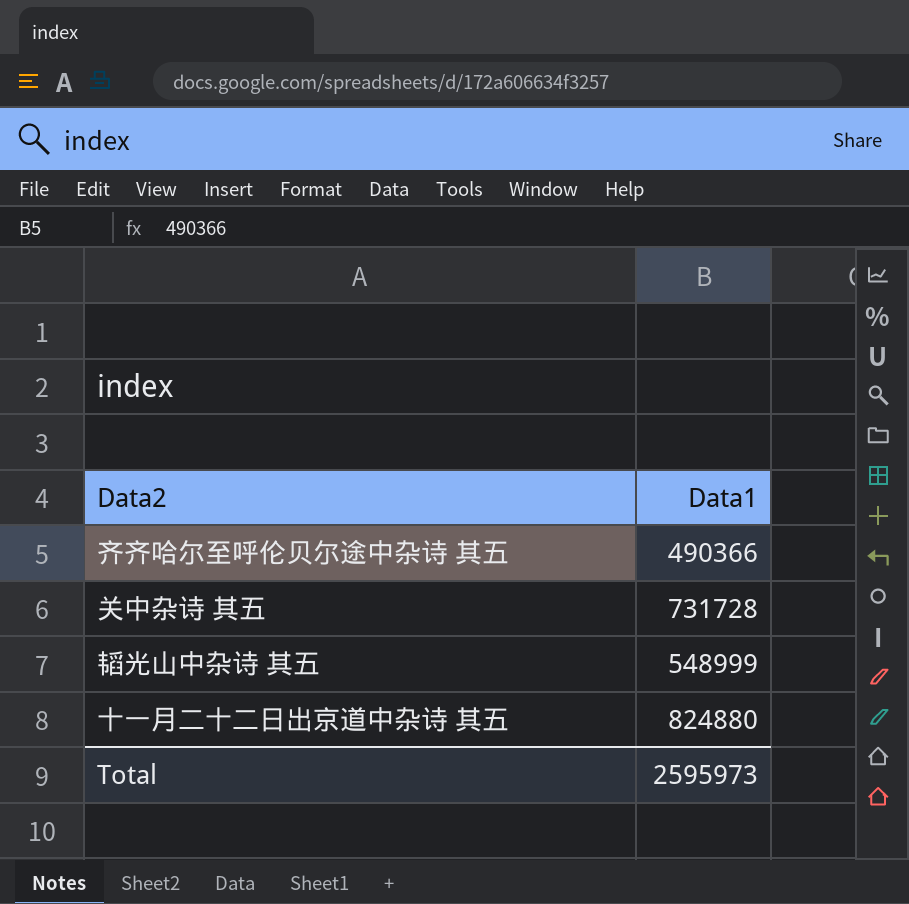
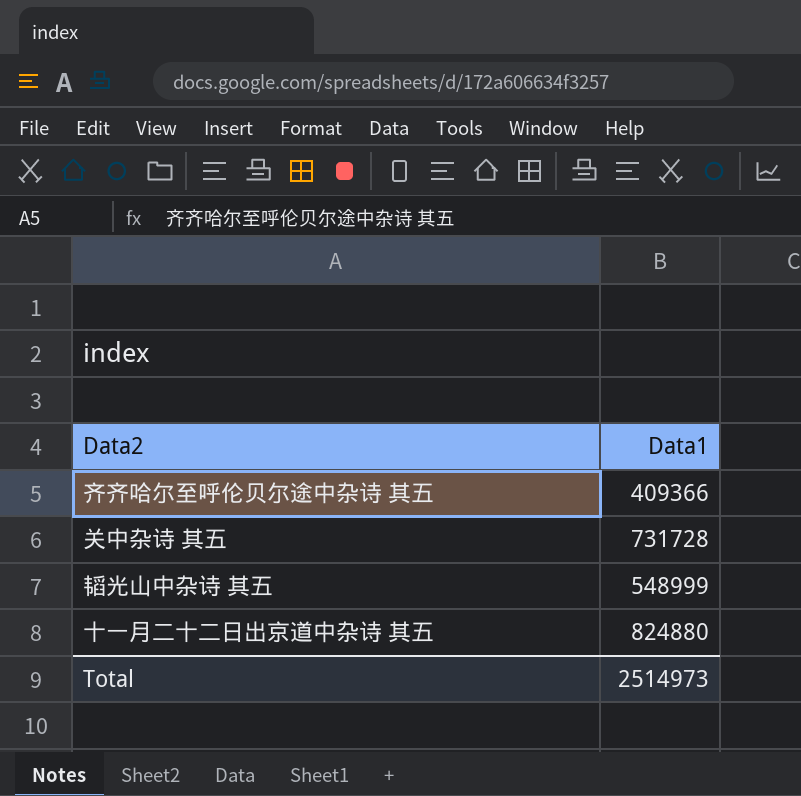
齐齐哈尔至呼伦贝尔途中杂诗 其五 | Data1: 490366 -> 409366
Total | Data1: 2595973 -> 2514973

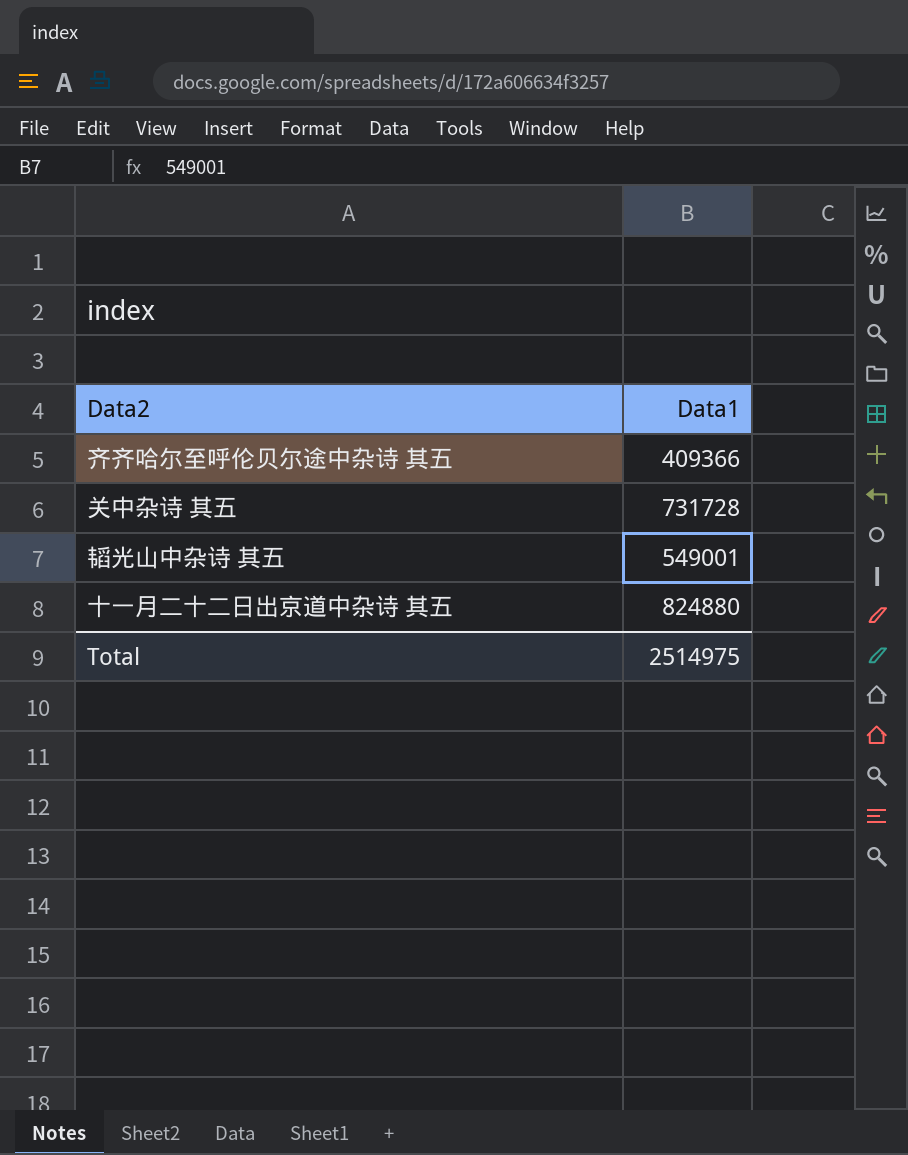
韬光山中杂诗 其五 | Data1: 548999 -> 549001
Total | Data1: 2514973 -> 2514975

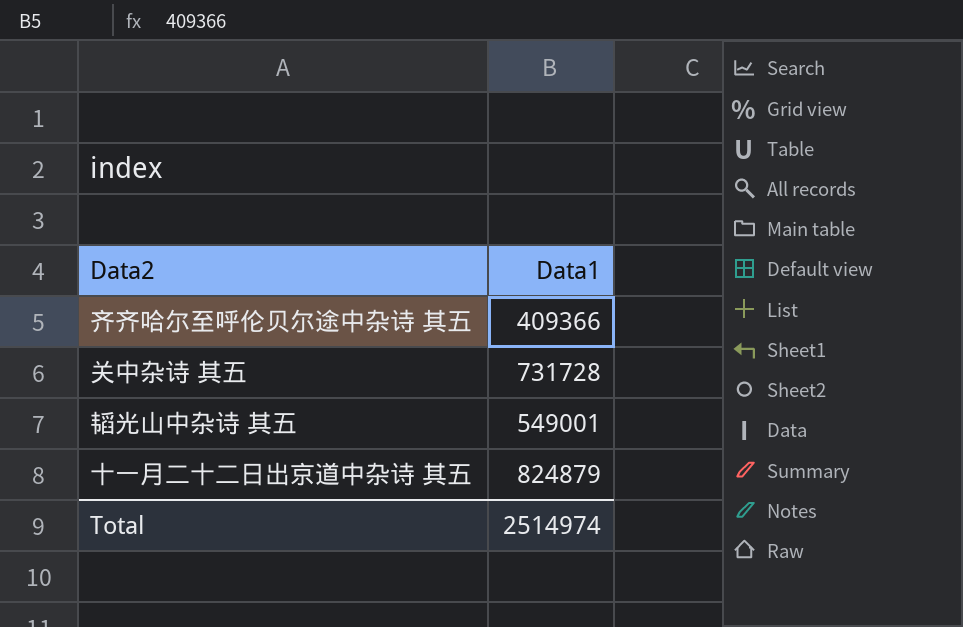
十一月二十二日出京道中杂诗 其五 | Data1: 824880 -> 824879
Total | Data1: 2514975 -> 2514974

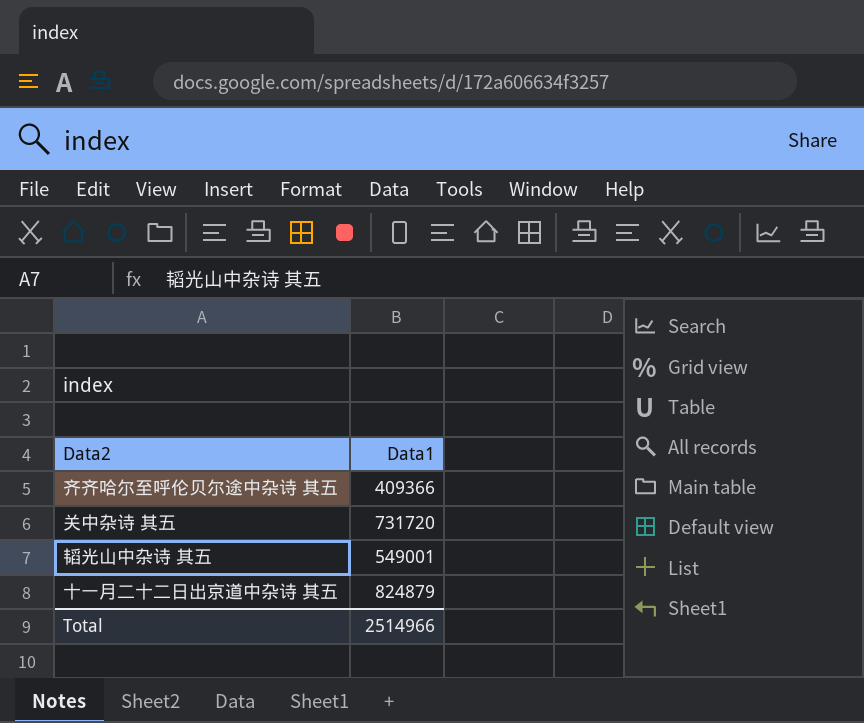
关中杂诗 其五 | Data1: 731728 -> 731720
Total | Data1: 2514974 -> 2514966

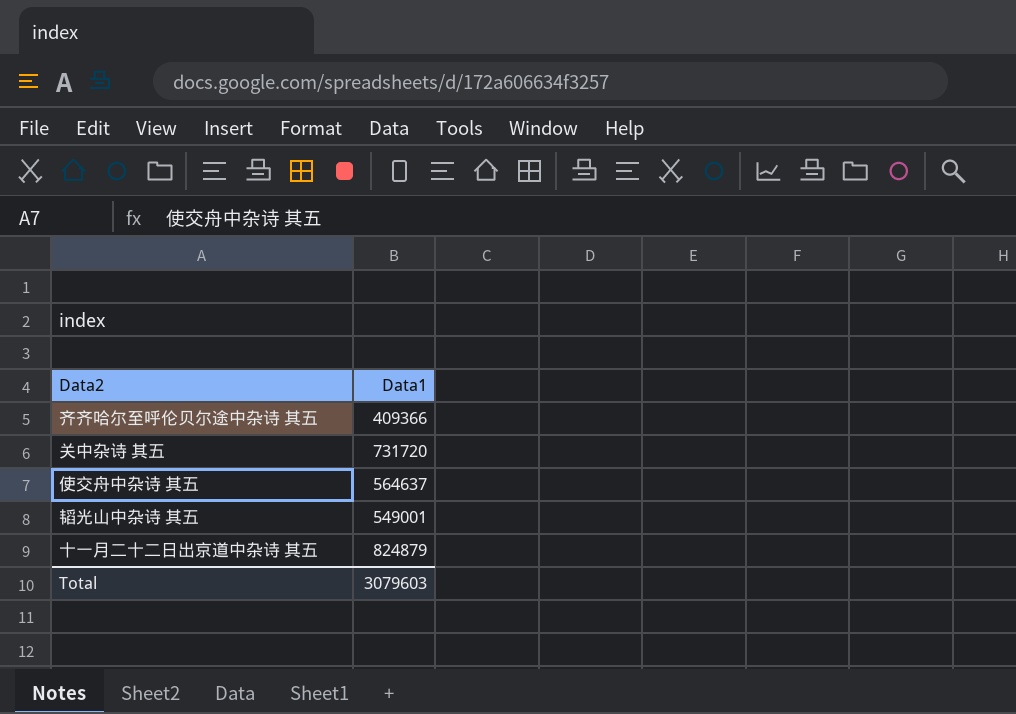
row 使交舟中杂诗 其五: none -> 564637
Total | Data1: 2514966 -> 3079603

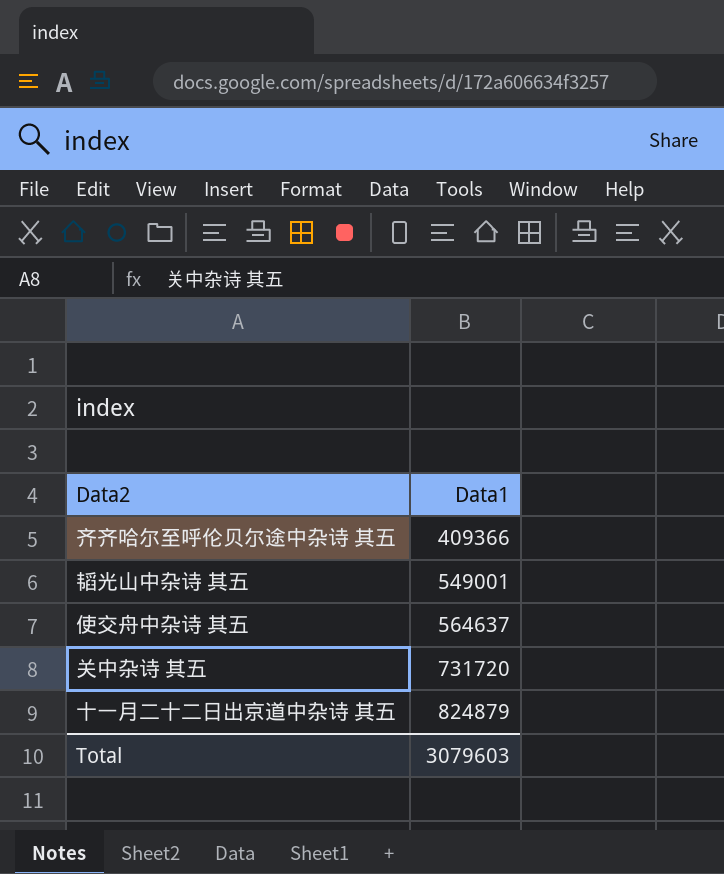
row order: none -> Data1 ascending

